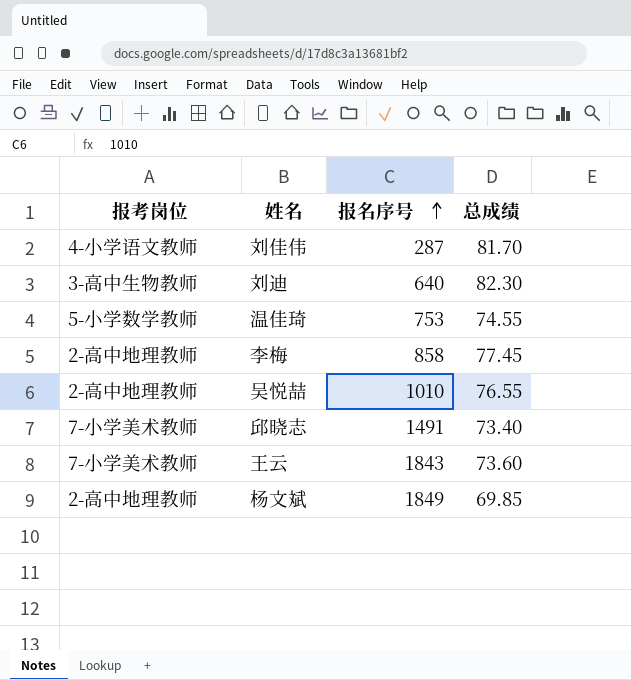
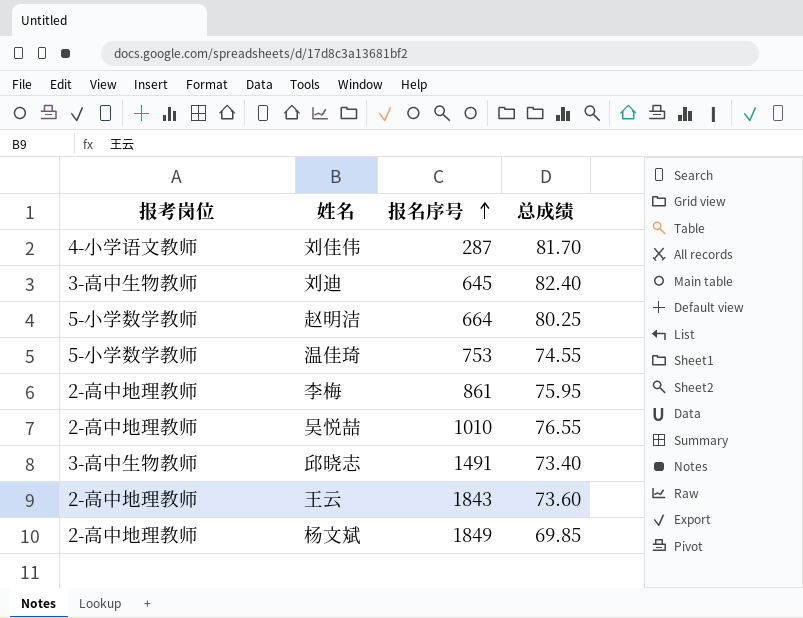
刘迪 | 报名序号: 640 -> 645
刘迪 | 总成绩: 82.30 -> 82.40
row 赵明洁: none -> 5-小学数学教师 | 664 | 80.25
李梅 | 报名序号: 858 -> 861
李梅 | 总成绩: 77.45 -> 75.95
邱晓志 | 报考岗位: 7-小学美术教师 -> 3-高中生物教师
王云 | 报考岗位: 7-小学美术教师 -> 2-高中地理教师

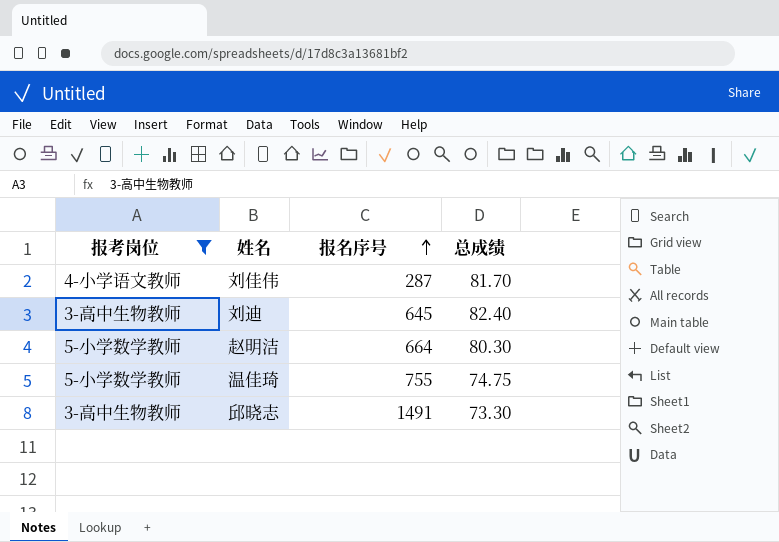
filter: none -> 报考岗位 != 2-高中地理教师
赵明洁 | 总成绩: 80.25 -> 80.30
温佳琦 | 报名序号: 753 -> 755
温佳琦 | 总成绩: 74.55 -> 74.75
邱晓志 | 总成绩: 73.40 -> 73.30

